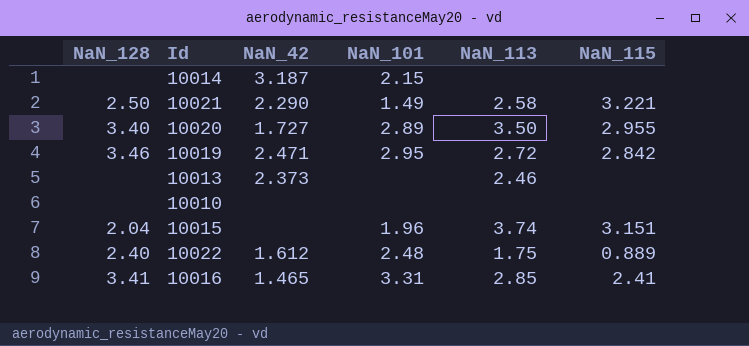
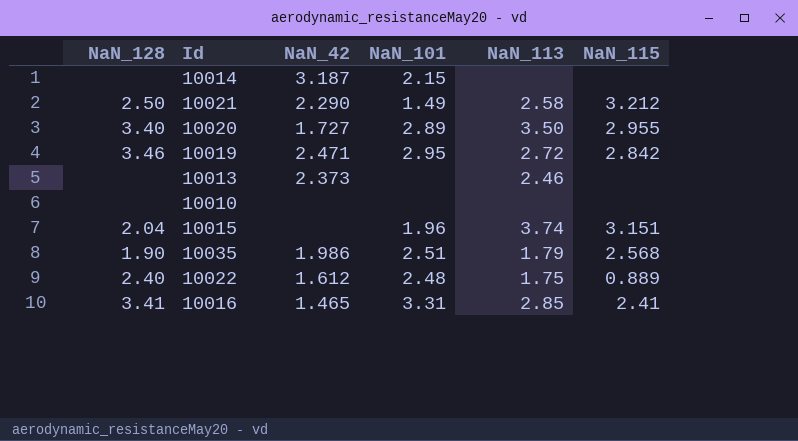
10021 | NaN_115: 3.221 -> 3.212
row 10035: none -> 1.90 | 1.986 | 2.51 | 1.79 | 2.568

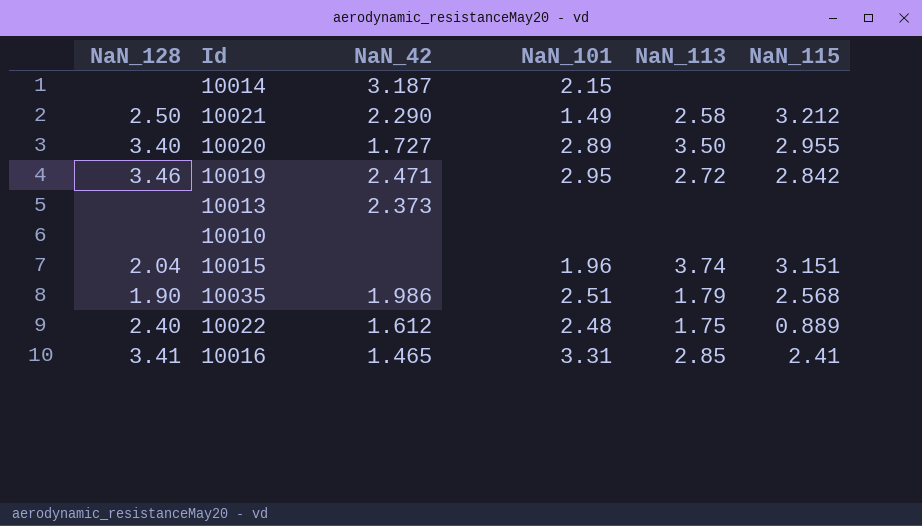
10013 | NaN_113: 2.46 -> none

